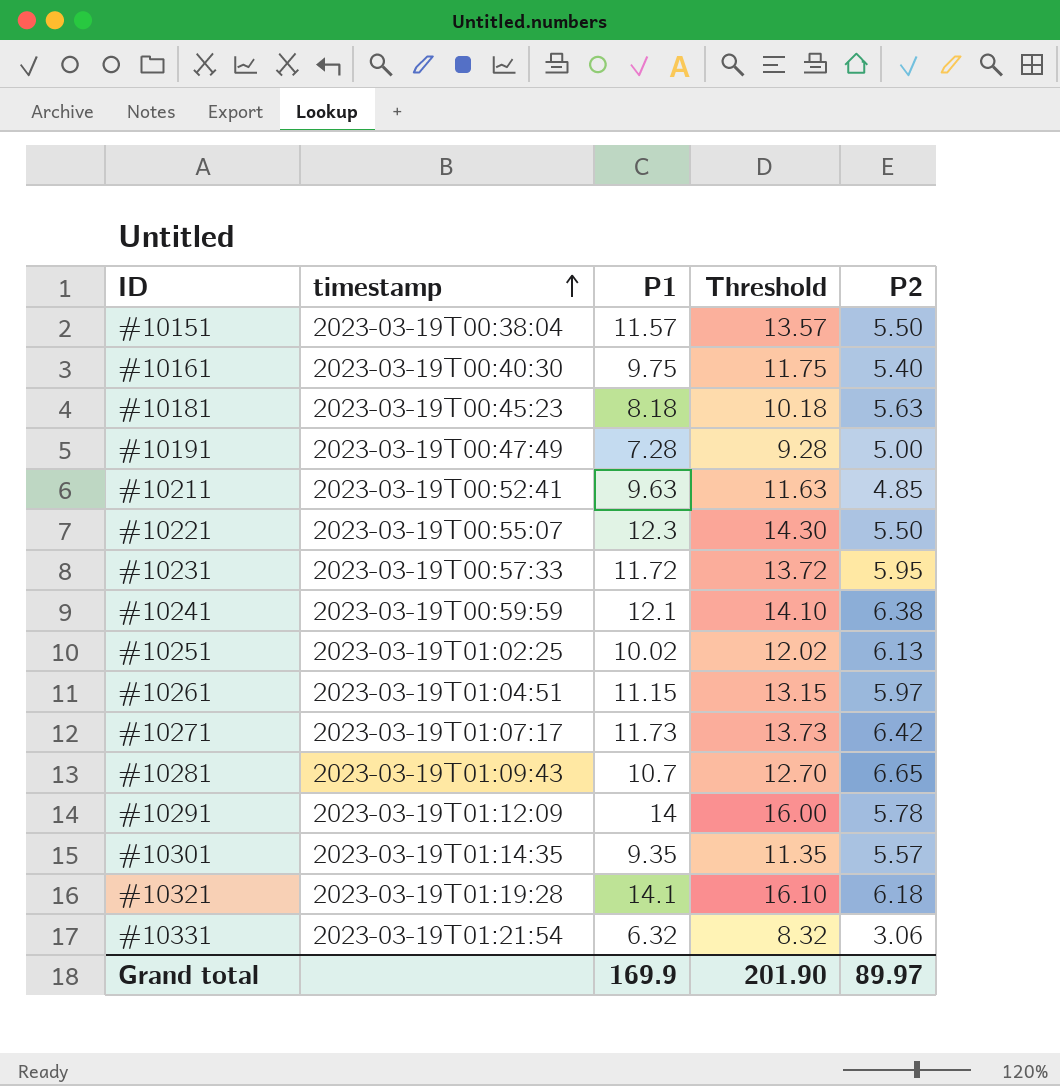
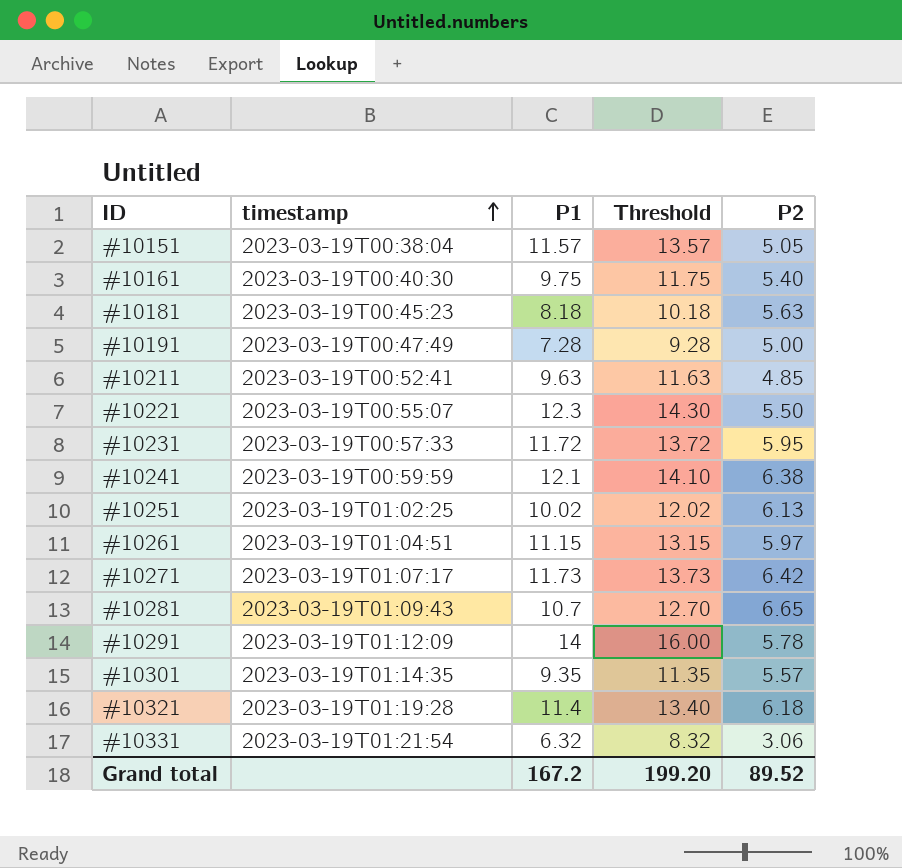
#10151 | P2: 5.50 -> 5.05
#10321 | P1: 14.1 -> 11.4
#10321 | Threshold: 16.10 -> 13.40
Grand total | P1: 169.9 -> 167.2
Grand total | Threshold: 201.90 -> 199.20
Grand total | P2: 89.97 -> 89.52

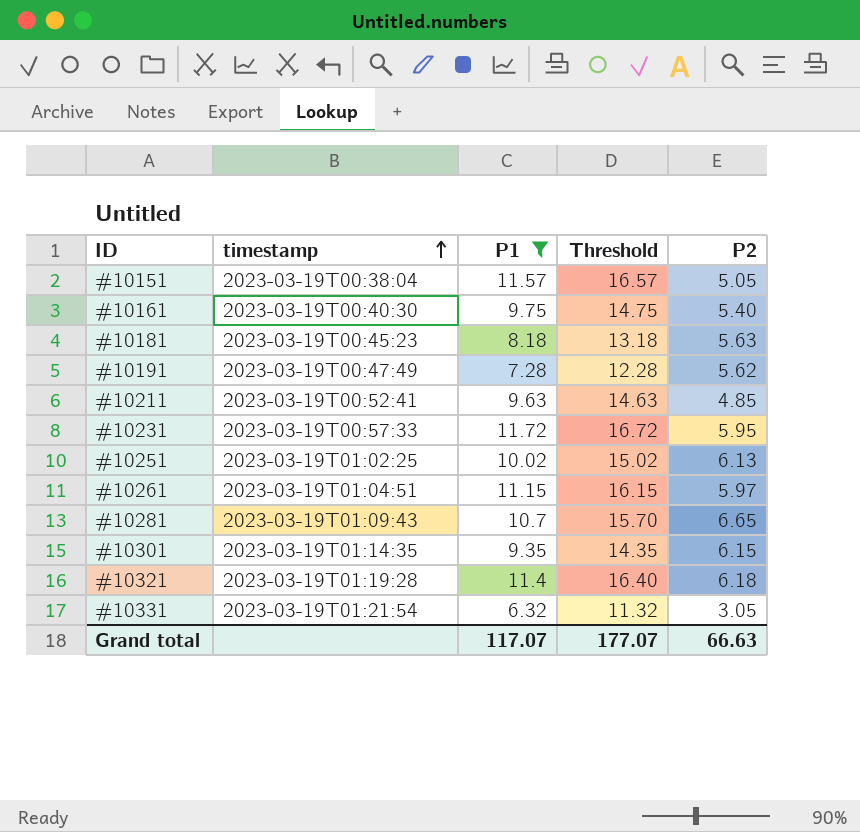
filter: none -> P1 <= 11.72
column Threshold | formula: [P1] + 2 -> [P1] + 5
#10191 | P2: 5.00 -> 5.62
#10301 | P2: 5.57 -> 6.15
#10331 | P2: 3.06 -> 3.05
Grand total | P1: 167.2 -> 117.07
Grand total | Threshold: 199.20 -> 177.07
Grand total | P2: 89.52 -> 66.63

